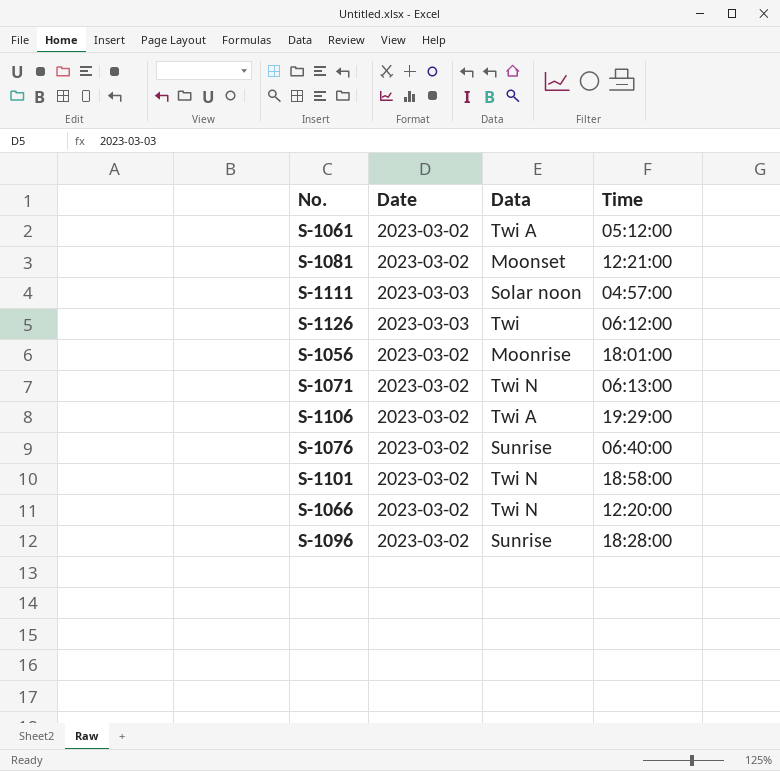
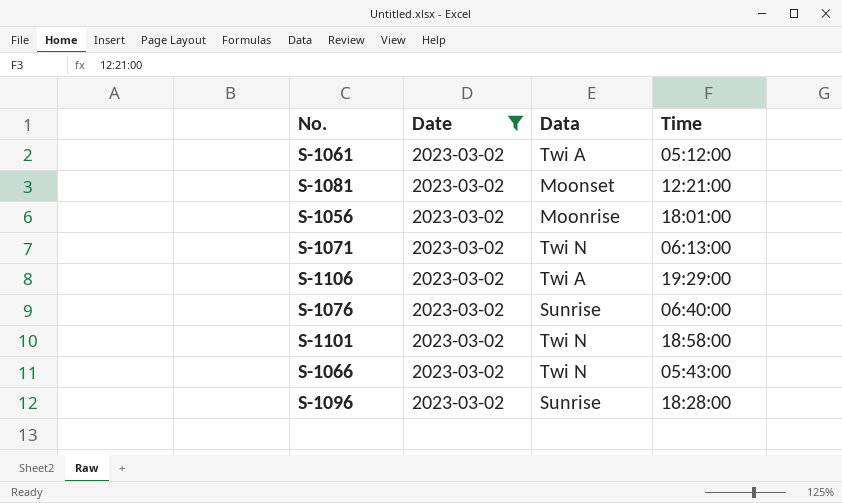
filter: none -> Date = 2023-03-02
S-1066 | Time: 12:20:00 -> 05:43:00

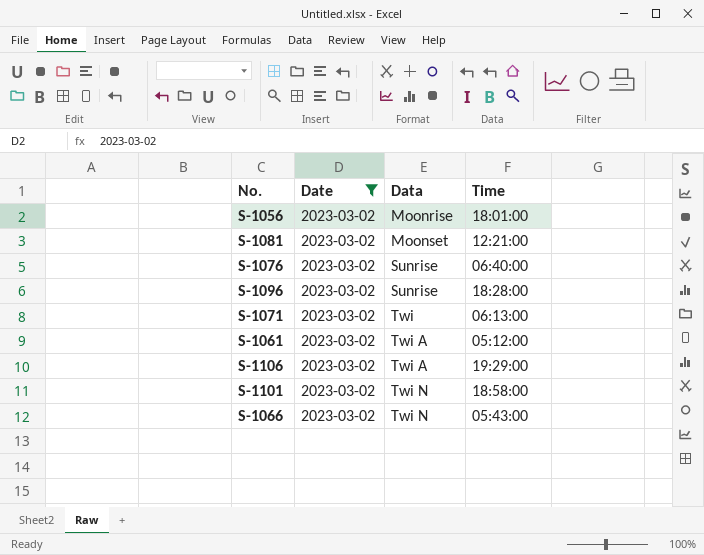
row order: none -> Data ascending
S-1071 | Data: Twi N -> Twi

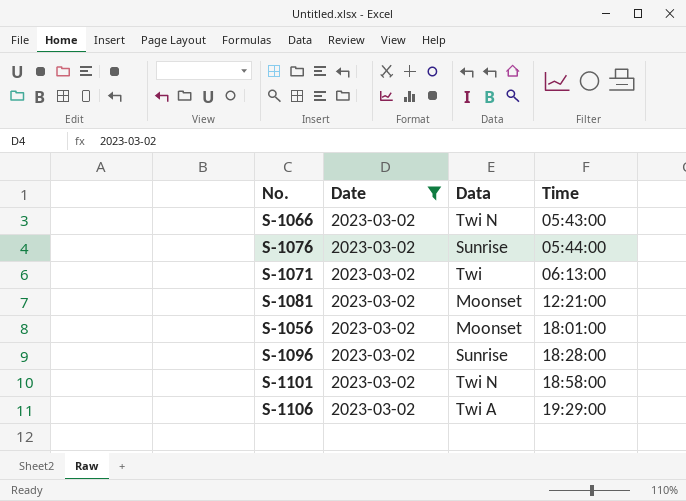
row order: Data ascending -> Time ascending
row S-1061: 2023-03-02 | Twi A | 05:12:00 -> none
S-1076 | Time: 06:40:00 -> 05:44:00
S-1056 | Data: Moonrise -> Moonset

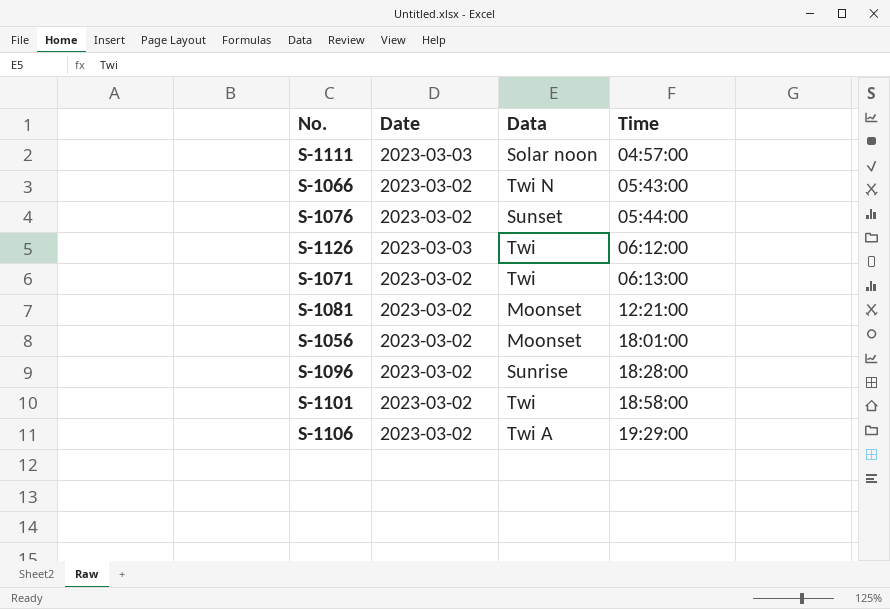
filter: Date = 2023-03-02 -> none
S-1076 | Data: Sunrise -> Sunset
S-1101 | Data: Twi N -> Twi

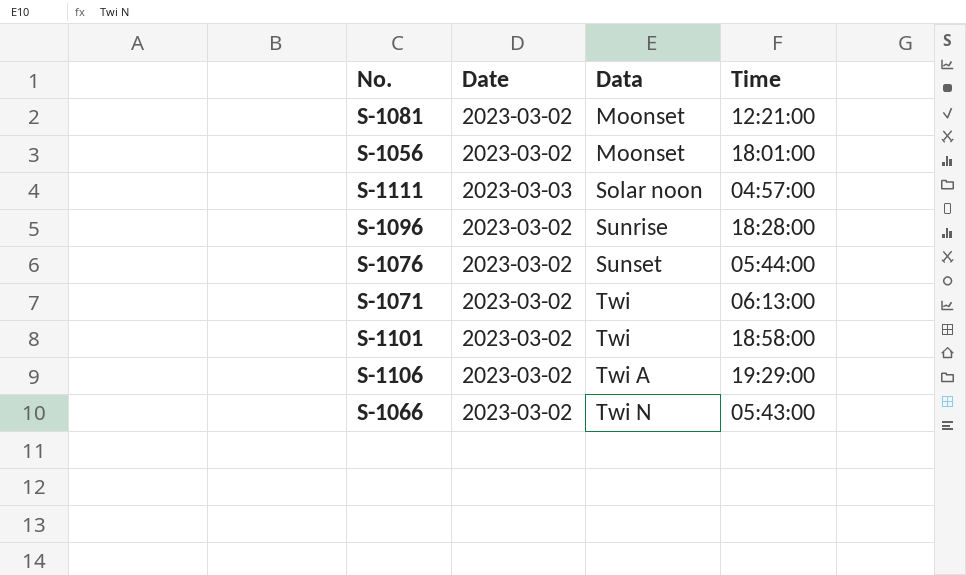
row order: Time ascending -> Data ascending
row S-1126: 2023-03-03 | Twi | 06:12:00 -> none

